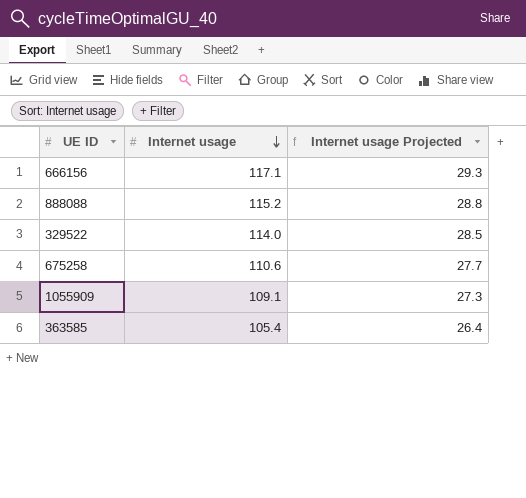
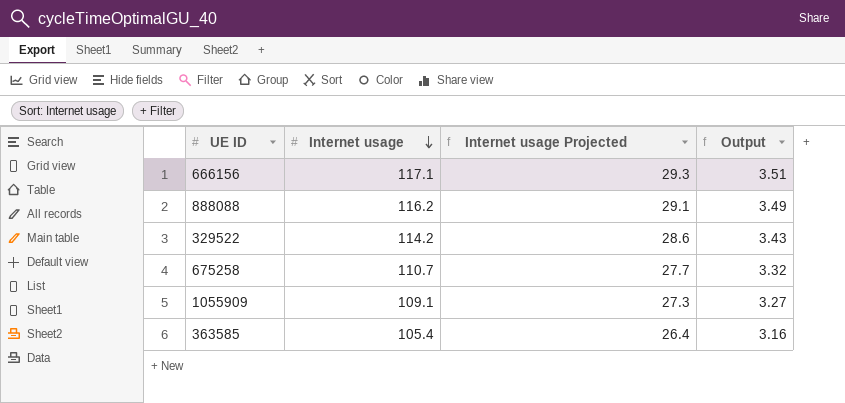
column Output | formula: none -> [Internet usage] * 0.03
888088 | Internet usage: 115.2 -> 116.2
888088 | Internet usage Projected: 28.8 -> 29.1
329522 | Internet usage: 114.0 -> 114.2
329522 | Internet usage Projected: 28.5 -> 28.6
675258 | Internet usage: 110.6 -> 110.7

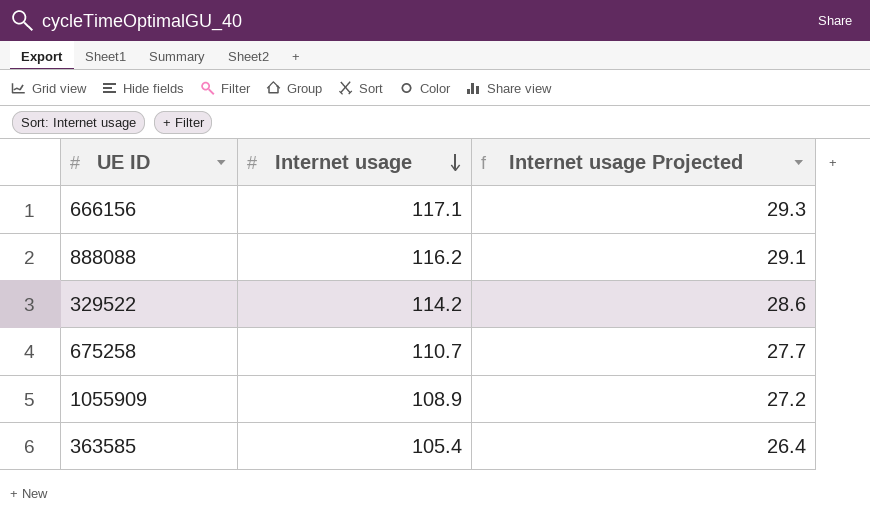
column Output | formula: [Internet usage] * 0.03 -> none
1055909 | Internet usage: 109.1 -> 108.9
1055909 | Internet usage Projected: 27.3 -> 27.2

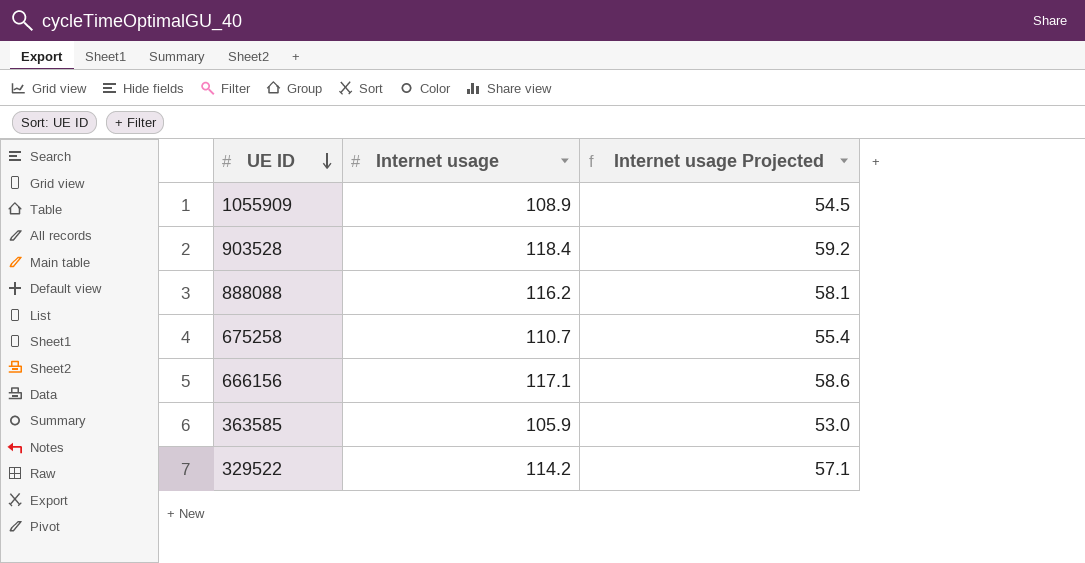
row order: Internet usage descending -> UE ID descending
column Internet usage Projected | formula: [Internet usage] * 0.25 -> [Internet usage] * 0.5
row 903528: none -> 118.4 | 59.2
363585 | Internet usage: 105.4 -> 105.9

